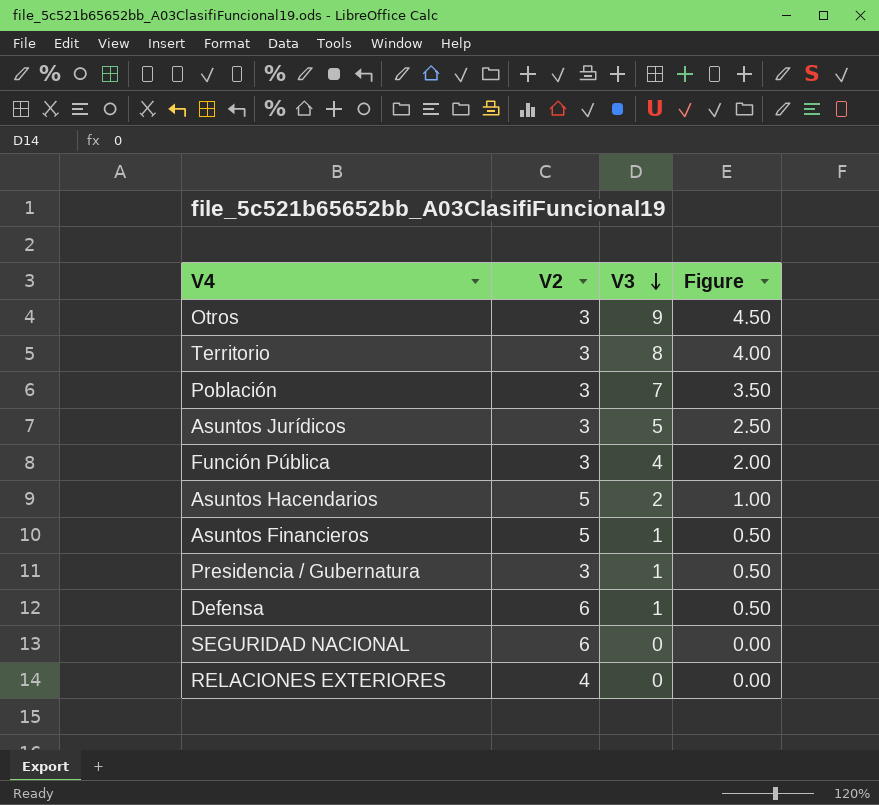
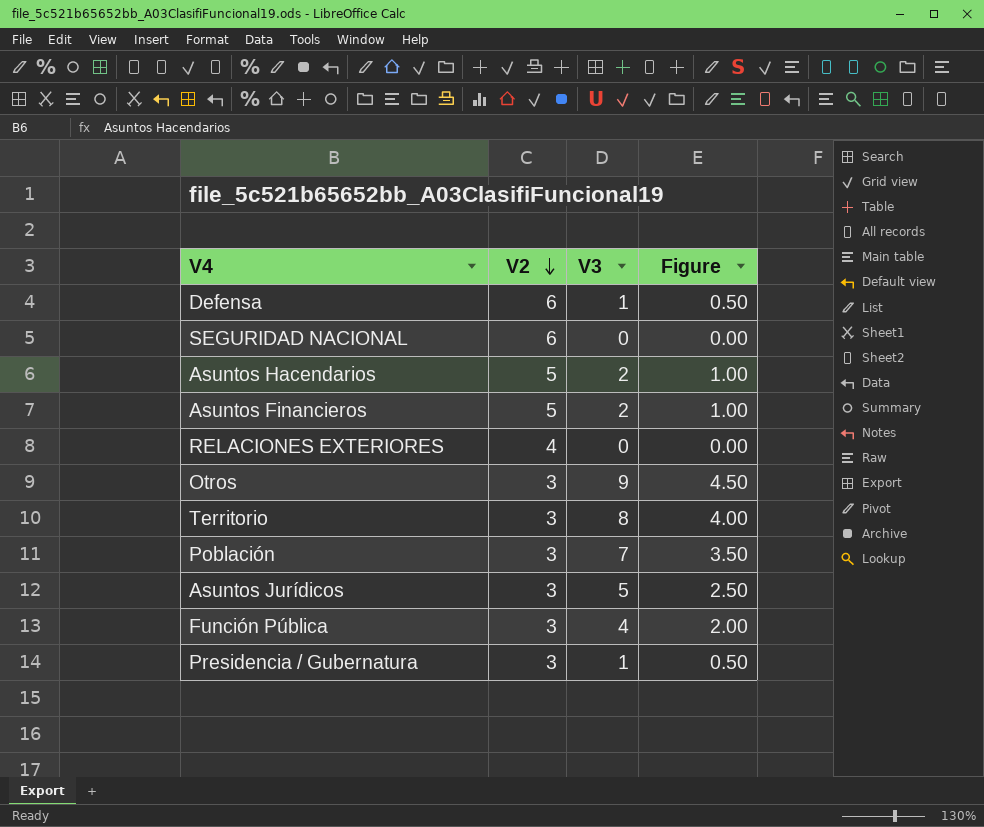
row order: V3 descending -> V2 descending
Asuntos Financieros | V3: 1 -> 2
Asuntos Financieros | Figure: 0.50 -> 1.00

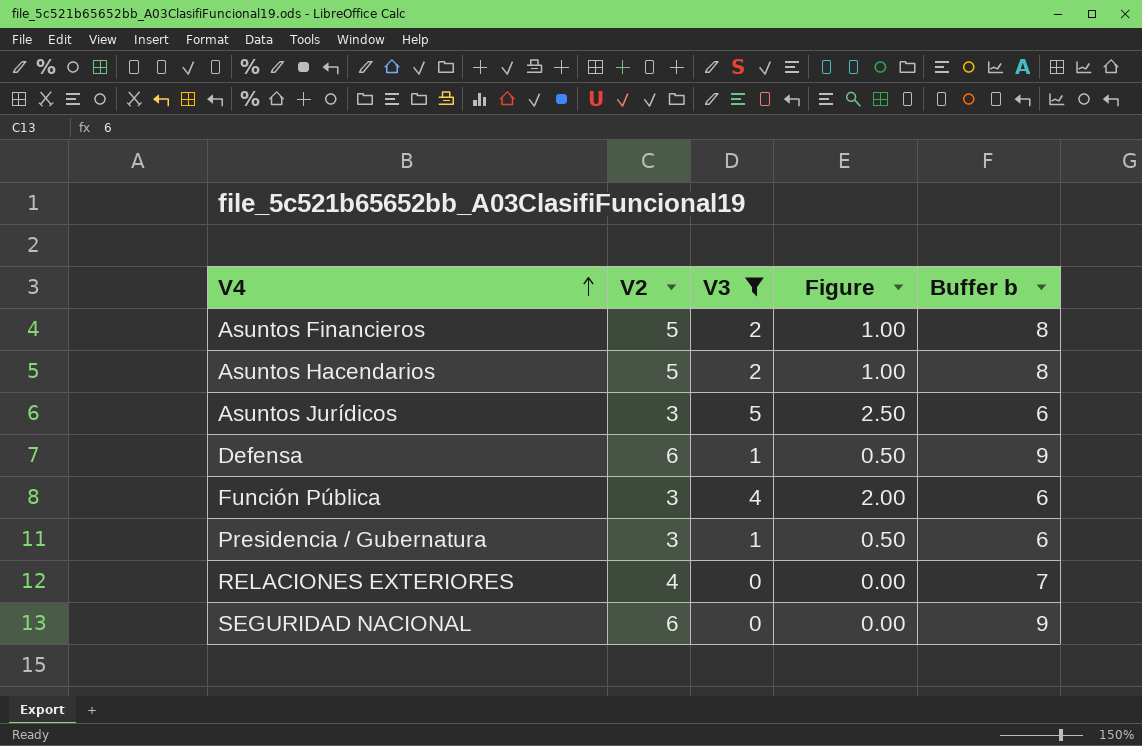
filter: none -> V3 <= 5
row order: V2 descending -> V4 ascending
column Buffer b | formula: none -> [V2] + 3

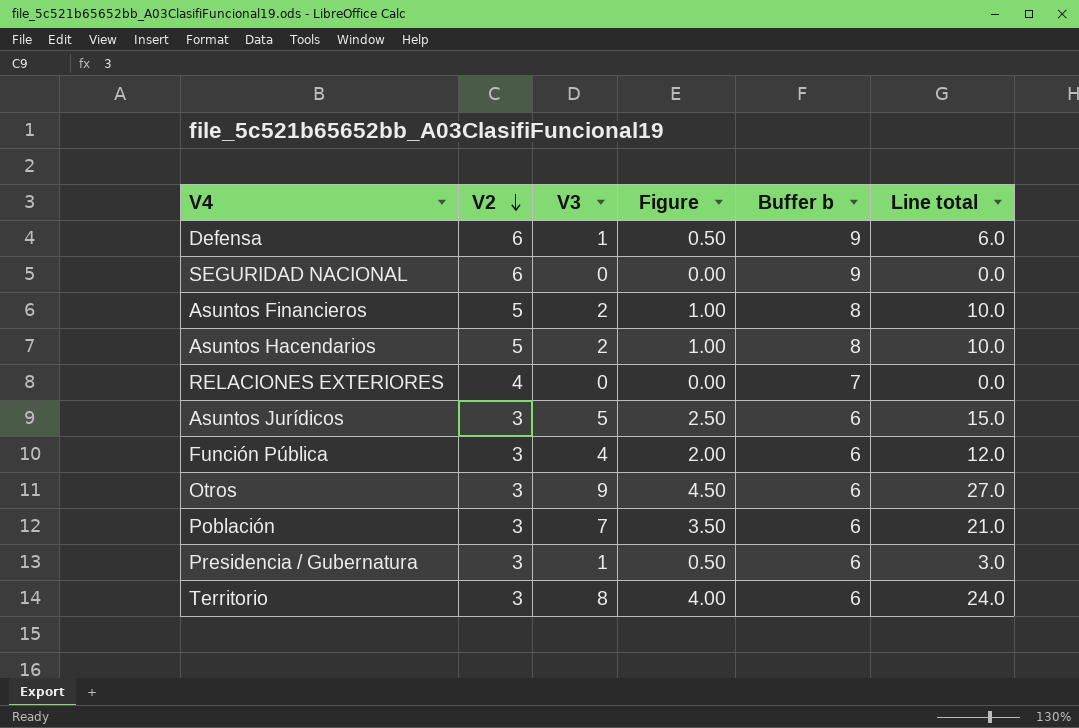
filter: V3 <= 5 -> none
row order: V4 ascending -> V2 descending
column Line total | formula: none -> [V2] * [V3]

